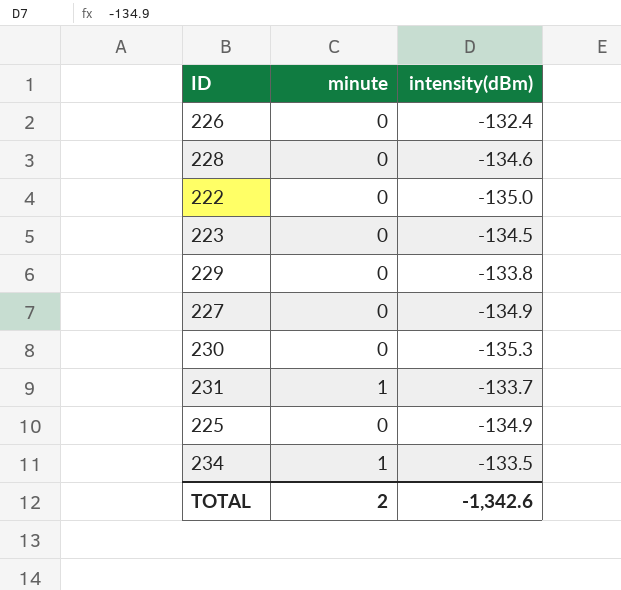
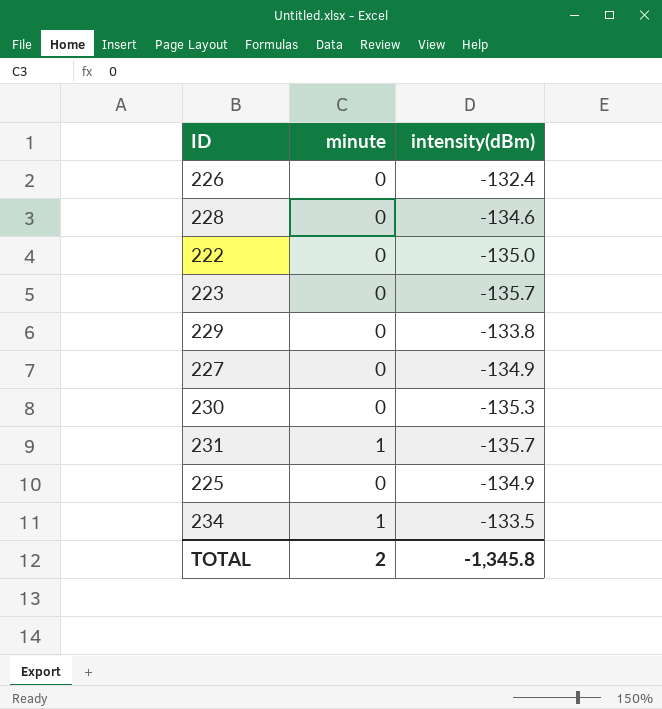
223 | intensity(dBm): -134.5 -> -135.7
231 | intensity(dBm): -133.7 -> -135.7
TOTAL | intensity(dBm): -1,342.6 -> -1,345.8

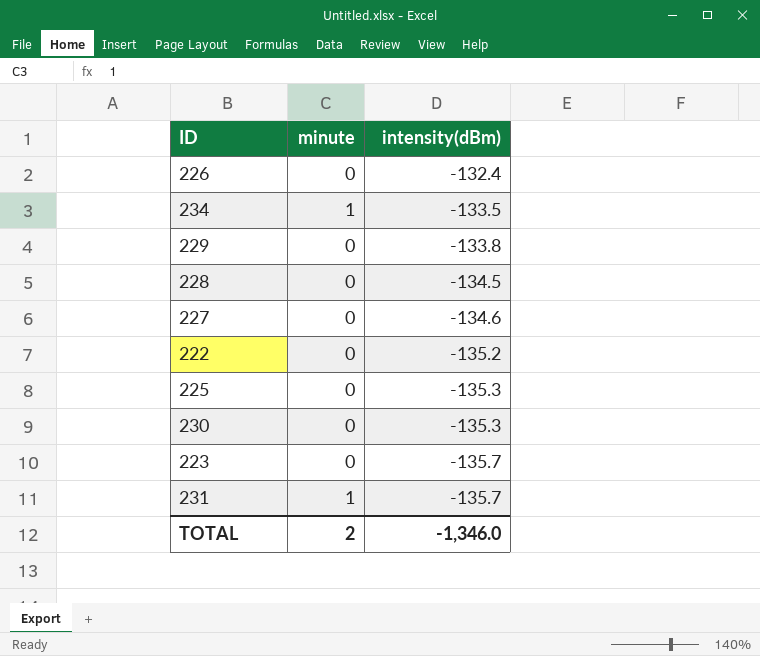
row order: none -> intensity(dBm) descending
228 | intensity(dBm): -134.6 -> -134.5
227 | intensity(dBm): -134.9 -> -134.6
222 | intensity(dBm): -135.0 -> -135.2
225 | intensity(dBm): -134.9 -> -135.3
TOTAL | intensity(dBm): -1,345.8 -> -1,346.0

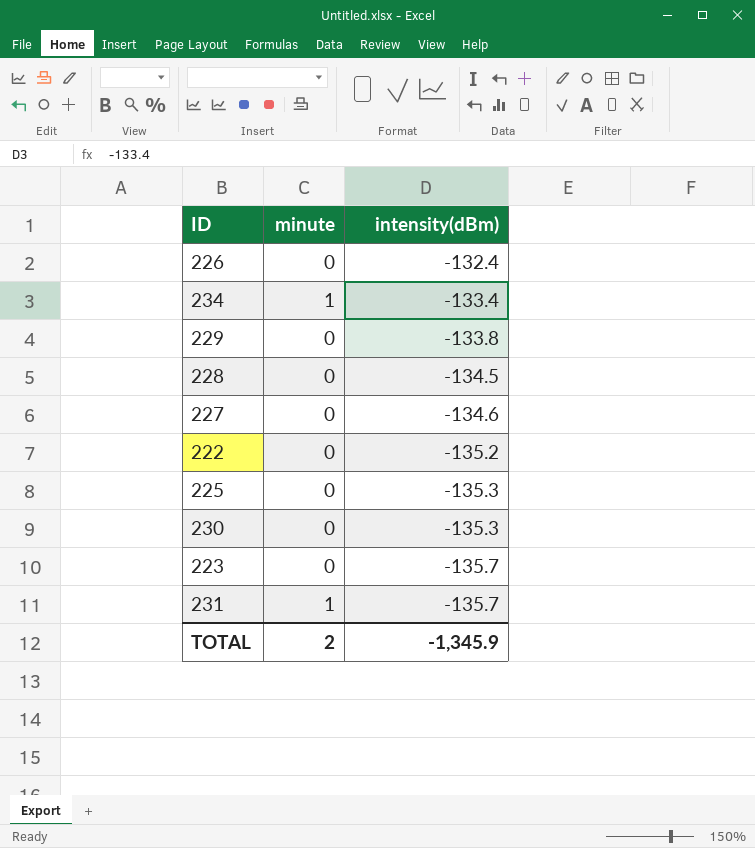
234 | intensity(dBm): -133.5 -> -133.4
TOTAL | intensity(dBm): -1,346.0 -> -1,345.9

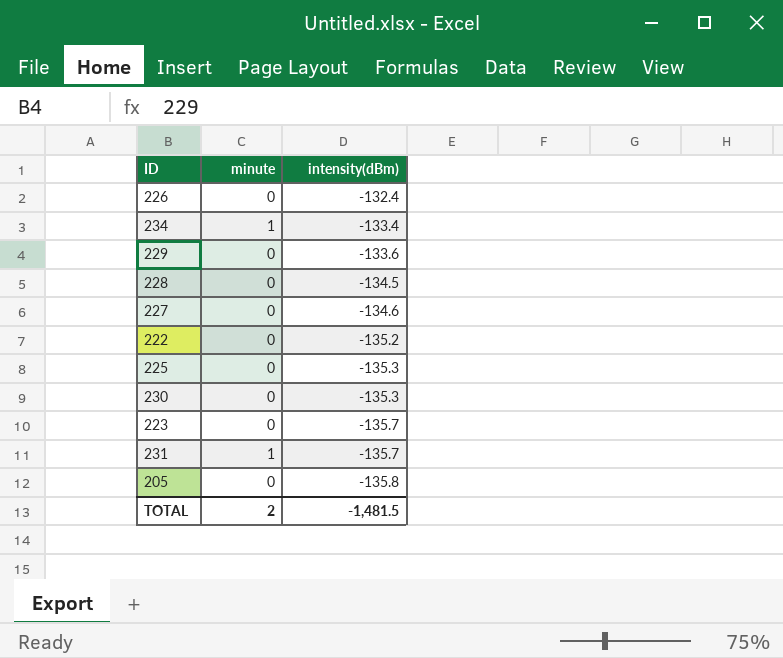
229 | intensity(dBm): -133.8 -> -133.6
row 205: none -> 0 | -135.8
TOTAL | intensity(dBm): -1,345.9 -> -1,481.5

